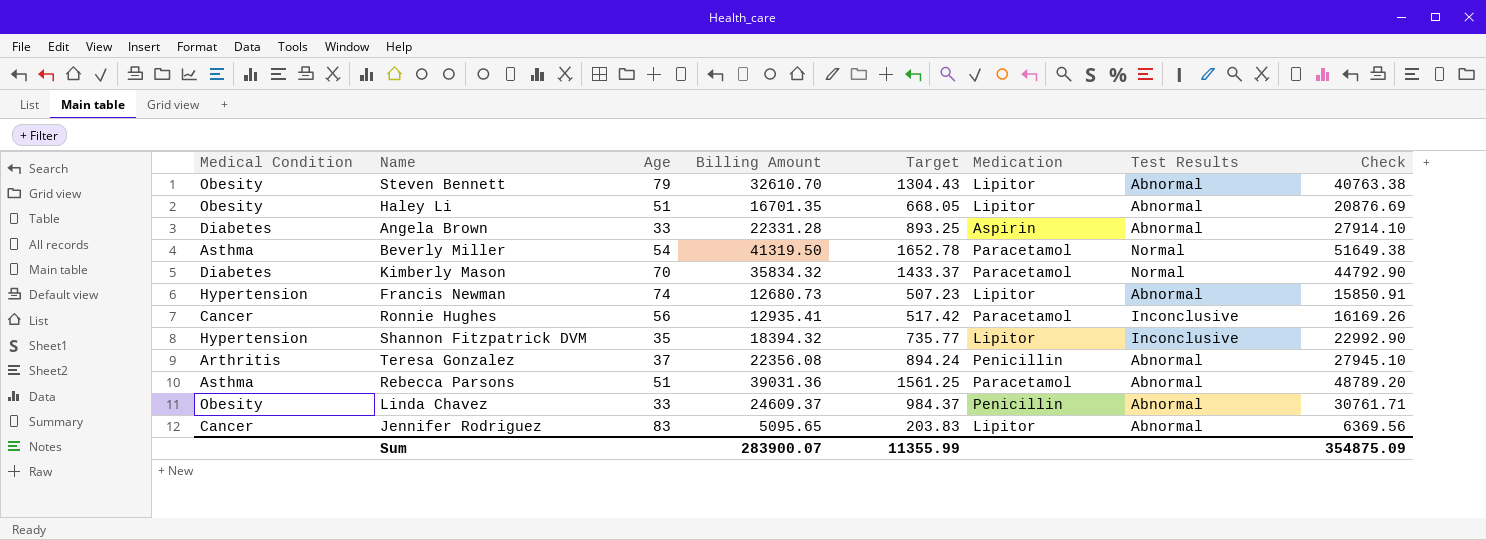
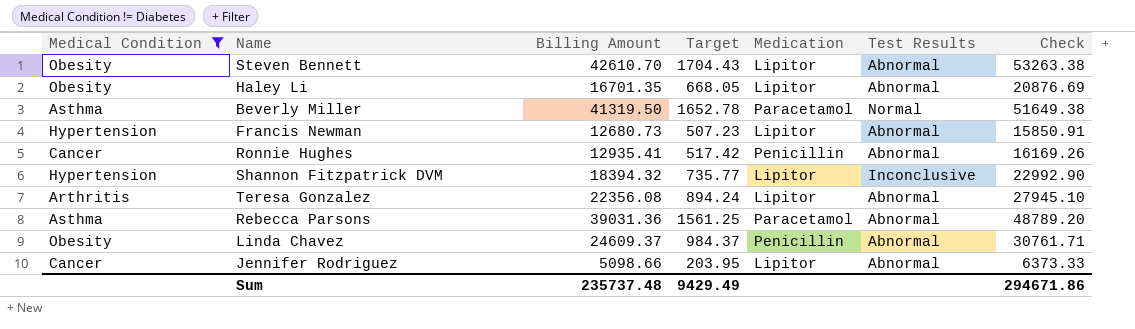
filter: none -> Medical Condition != Diabetes
column Age | position: 3 -> none
Steven Bennett | Billing Amount: 32610.70 -> 42610.70
Steven Bennett | Target: 1304.43 -> 1704.43
Steven Bennett | Check: 40763.38 -> 53263.38
Ronnie Hughes | Medication: Paracetamol -> Penicillin
Ronnie Hughes | Test Results: Inconclusive -> Abnormal
Teresa Gonzalez | Medication: Penicillin -> Lipitor
Jennifer Rodriguez | Billing Amount: 5095.65 -> 5098.66
Jennifer Rodriguez | Target: 203.83 -> 203.95
Jennifer Rodriguez | Check: 6369.56 -> 6373.33
Sum | Billing Amount: 283900.07 -> 235737.48
Sum | Target: 11355.99 -> 9429.49
Sum | Check: 354875.09 -> 294671.86

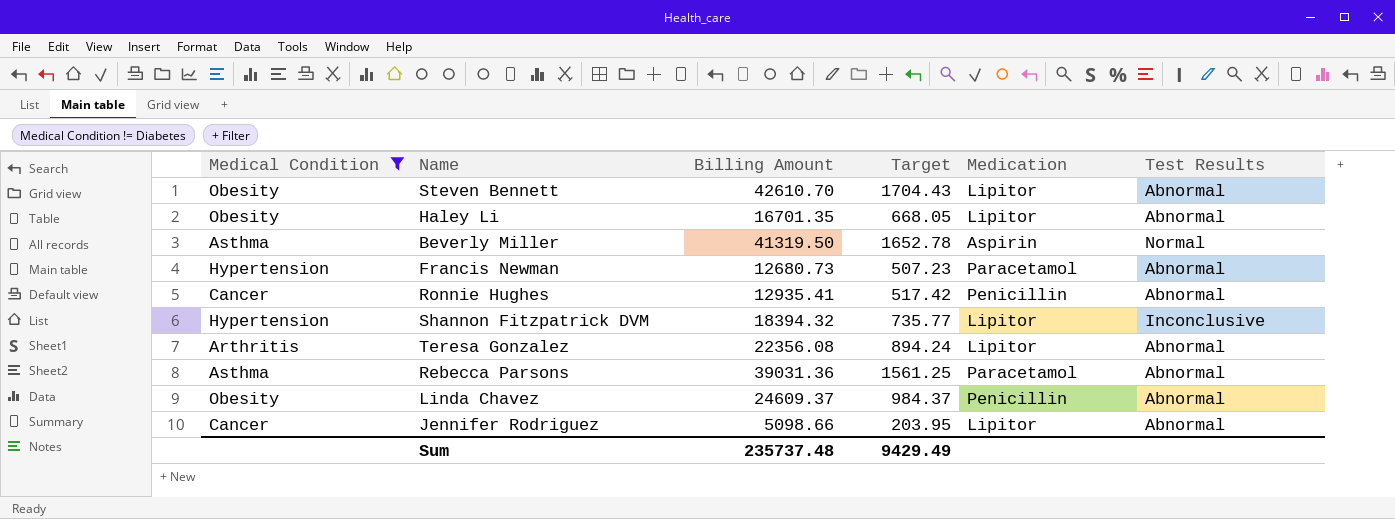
column Check | formula: [Billing Amount] * 1.25 -> none
Beverly Miller | Medication: Paracetamol -> Aspirin
Francis Newman | Medication: Lipitor -> Paracetamol

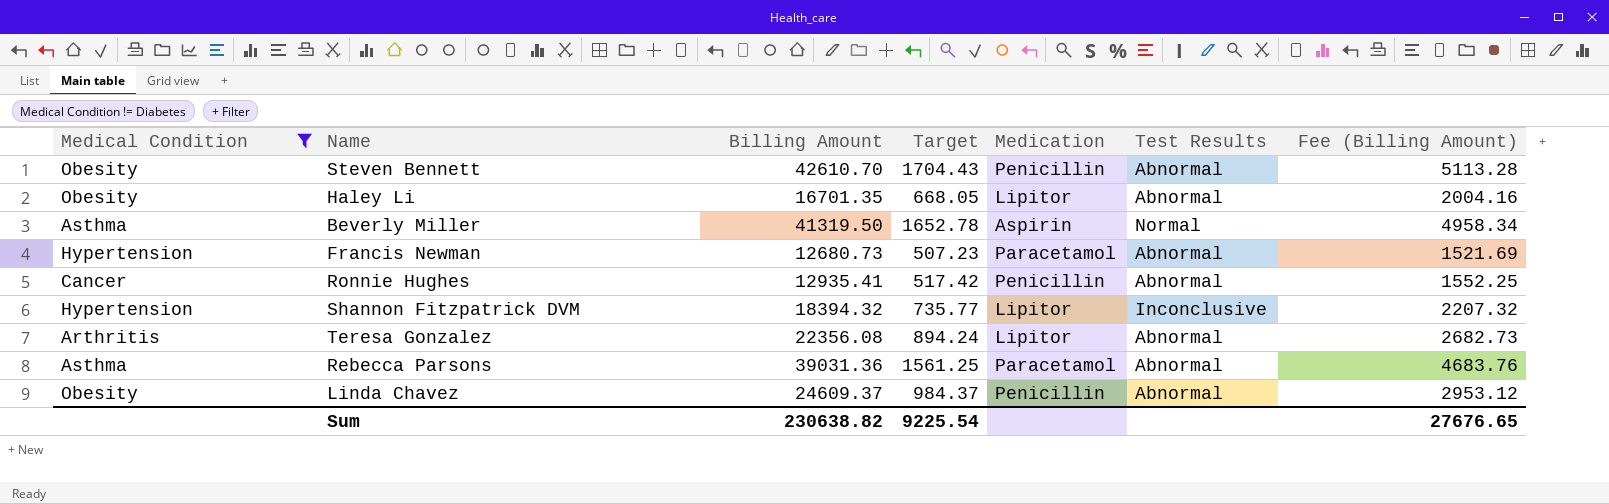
column Fee (Billing Amount) | formula: none -> [Billing Amount] * 0.12
row Jennifer Rodriguez: Cancer | 5098.66 | 203.95 | Lipitor | Abnormal -> none
Steven Bennett | Medication: Lipitor -> Penicillin
Sum | Billing Amount: 235737.48 -> 230638.82
Sum | Target: 9429.49 -> 9225.54

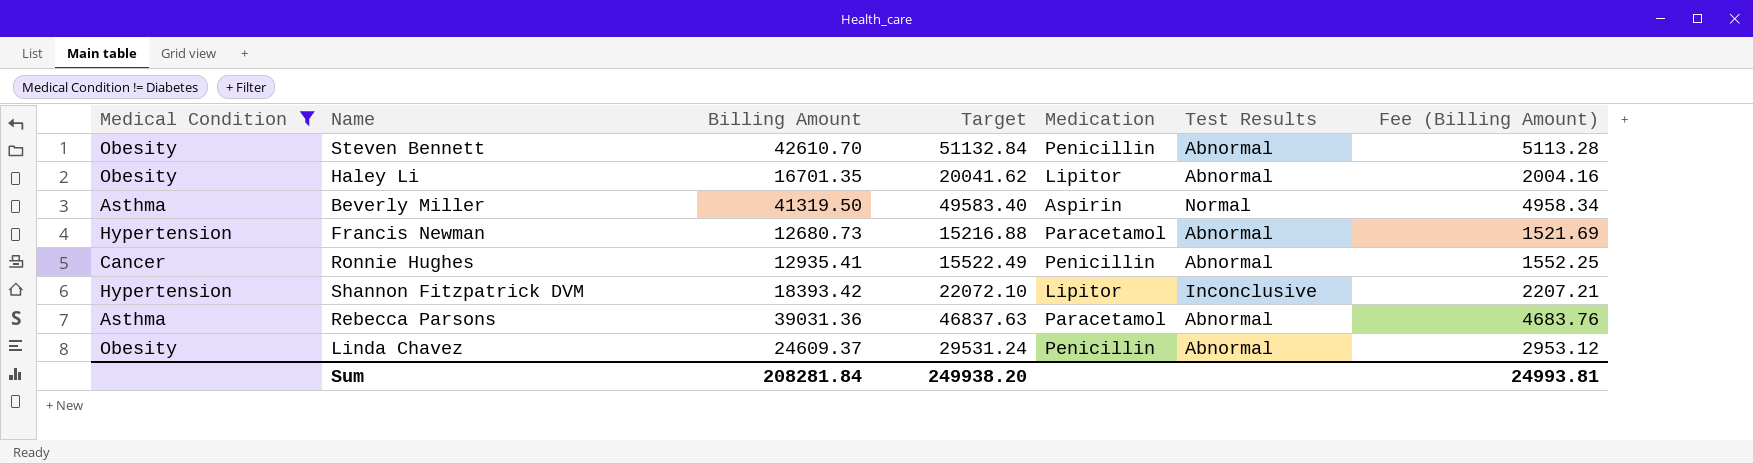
column Target | formula: [Billing Amount] * 0.04 -> [Billing Amount] * 1.2
row Teresa Gonzalez: Arthritis | 22356.08 | 894.24 | Lipitor | Abnormal | 2682.73 -> none
Shannon Fitzpatrick DVM | Billing Amount: 18394.32 -> 18393.42
Shannon Fitzpatrick DVM | Fee (Billing Amount): 2207.32 -> 2207.21
Sum | Billing Amount: 230638.82 -> 208281.84
Sum | Target: 9225.54 -> 249938.20
Sum | Fee (Billing Amount): 27676.65 -> 24993.81

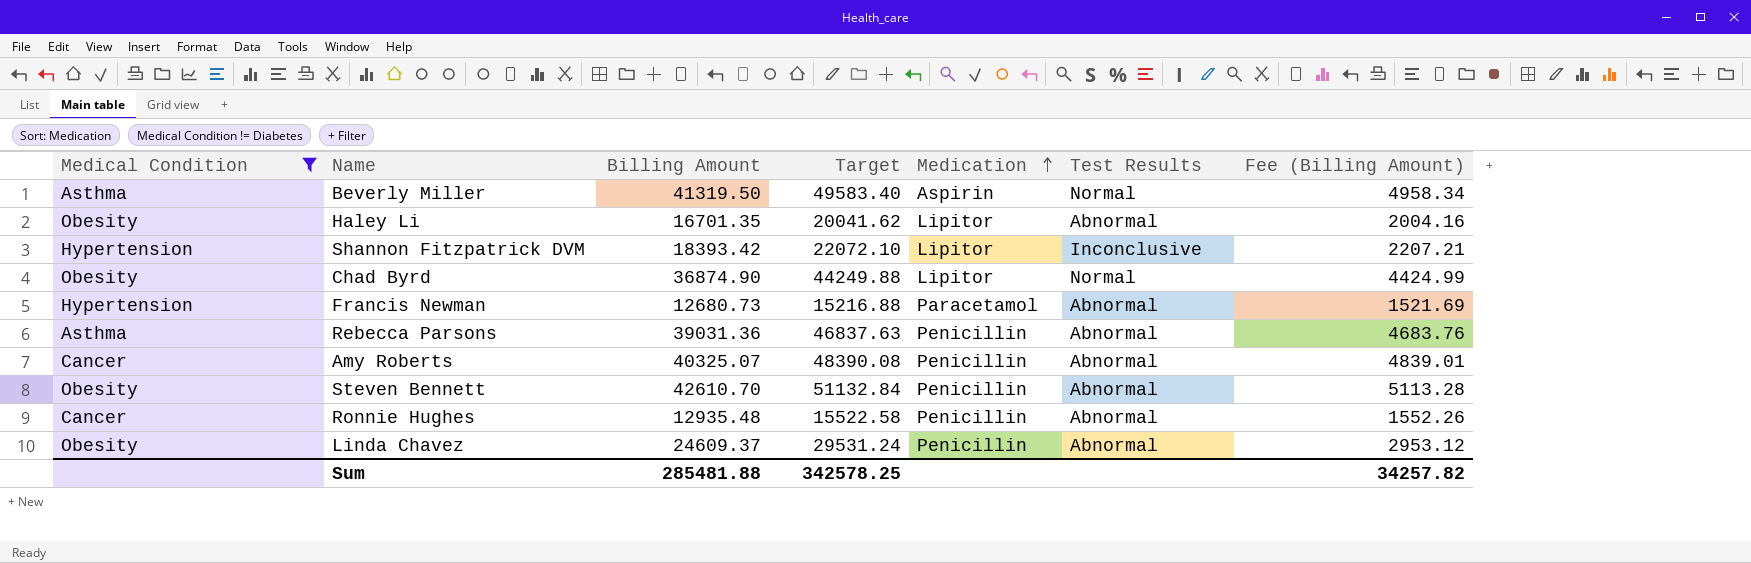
row order: none -> Medication ascending
row Chad Byrd: none -> Obesity | 36874.90 | 44249.88 | Lipitor | Normal | 4424.99
Rebecca Parsons | Medication: Paracetamol -> Penicillin
row Amy Roberts: none -> Cancer | 40325.07 | 48390.08 | Penicillin | Abnormal | 4839.01
Ronnie Hughes | Billing Amount: 12935.41 -> 12935.48
Ronnie Hughes | Target: 15522.49 -> 15522.58
Ronnie Hughes | Fee (Billing Amount): 1552.25 -> 1552.26
Sum | Billing Amount: 208281.84 -> 285481.88
Sum | Target: 249938.20 -> 342578.25
Sum | Fee (Billing Amount): 24993.81 -> 34257.82

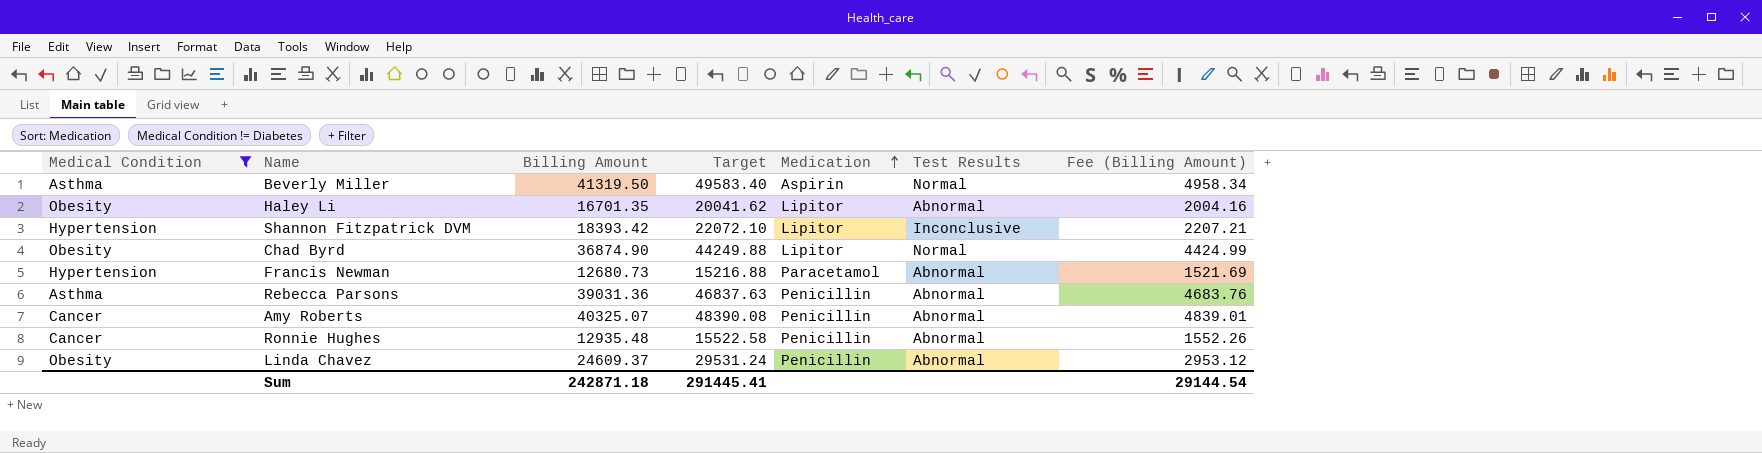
row Steven Bennett: Obesity | 42610.70 | 51132.84 | Penicillin | Abnormal | 5113.28 -> none
Sum | Billing Amount: 285481.88 -> 242871.18
Sum | Target: 342578.25 -> 291445.41
Sum | Fee (Billing Amount): 34257.82 -> 29144.54

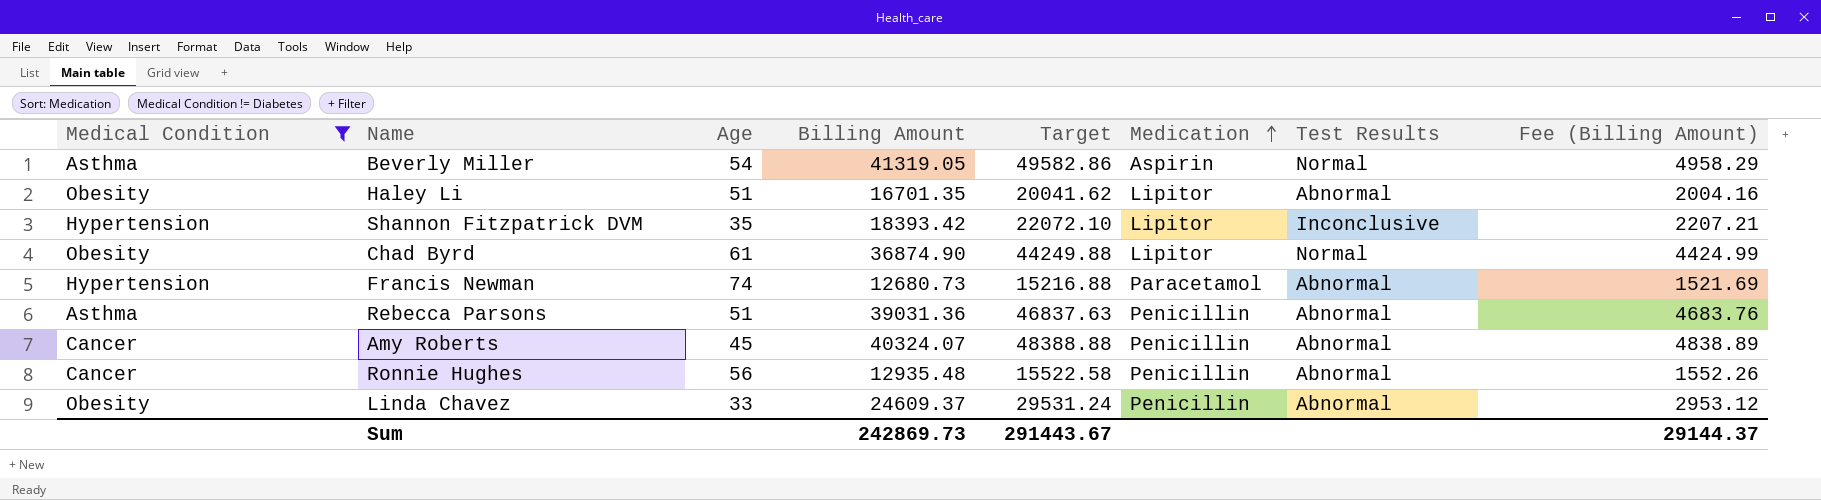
column Age | position: none -> 3
Beverly Miller | Billing Amount: 41319.50 -> 41319.05
Beverly Miller | Target: 49583.40 -> 49582.86
Beverly Miller | Fee (Billing Amount): 4958.34 -> 4958.29
Amy Roberts | Billing Amount: 40325.07 -> 40324.07
Amy Roberts | Target: 48390.08 -> 48388.88
Amy Roberts | Fee (Billing Amount): 4839.01 -> 4838.89
Sum | Billing Amount: 242871.18 -> 242869.73
Sum | Target: 291445.41 -> 291443.67
Sum | Fee (Billing Amount): 29144.54 -> 29144.37

